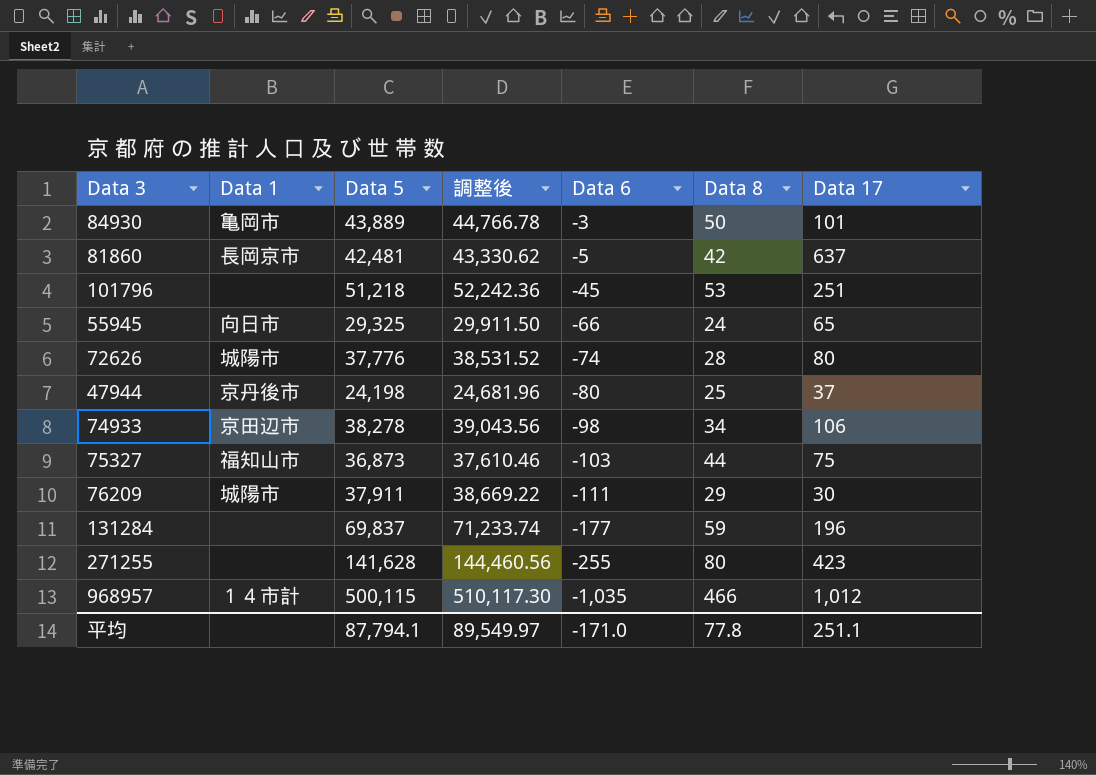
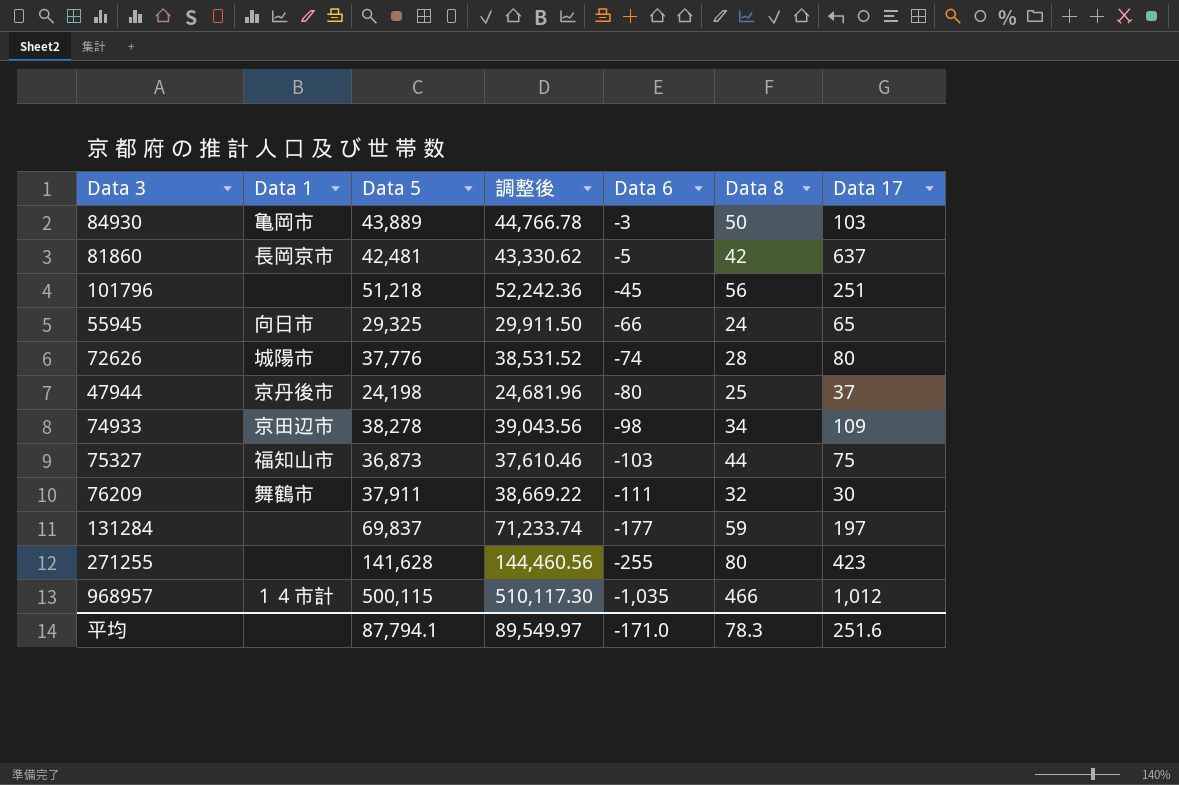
84930 | Data 17: 101 -> 103
101796 | Data 8: 53 -> 56
74933 | Data 17: 106 -> 109
76209 | Data 1: 城陽市 -> 舞鶴市
76209 | Data 8: 29 -> 32
131284 | Data 17: 196 -> 197
平均 | Data 8: 77.8 -> 78.3
平均 | Data 17: 251.1 -> 251.6

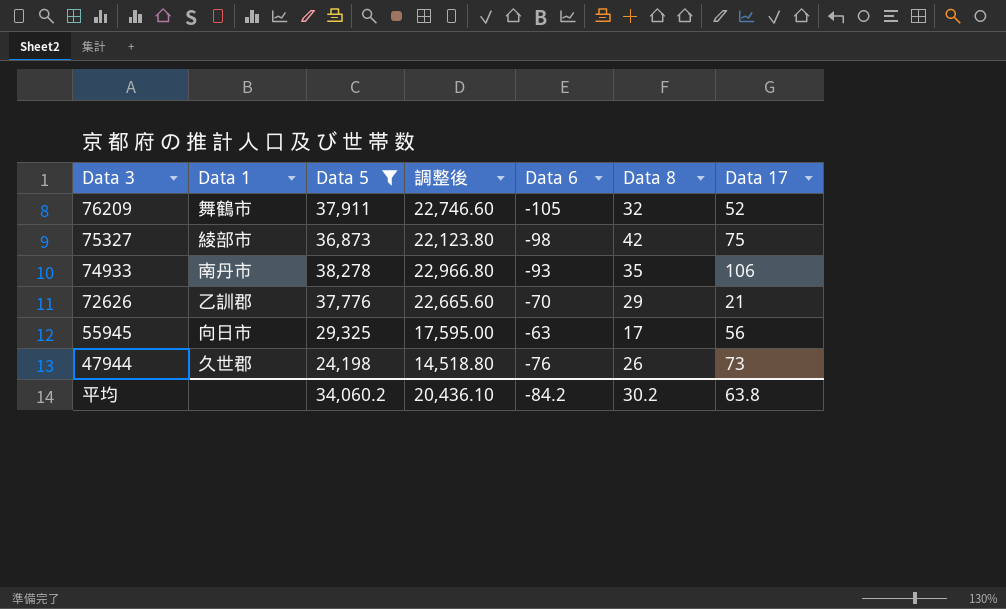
filter: none -> Data 5 <= 38,278
row order: Data 6 descending -> Data 3 descending
column 調整後 | formula: [Data 5] * 1.02 -> [Data 5] * 0.6
76209 | Data 6: -111 -> -105
76209 | Data 17: 30 -> 52
75327 | Data 1: 福知山市 -> 綾部市
75327 | Data 6: -103 -> -98
75327 | Data 8: 44 -> 42
74933 | Data 1: 京田辺市 -> 南丹市
74933 | Data 6: -98 -> -93
74933 | Data 8: 34 -> 35
74933 | Data 17: 109 -> 106
72626 | Data 1: 城陽市 -> 乙訓郡
72626 | Data 6: -74 -> -70
72626 | Data 8: 28 -> 29
72626 | Data 17: 80 -> 21
55945 | Data 6: -66 -> -63
55945 | Data 8: 24 -> 17
55945 | Data 17: 65 -> 56
47944 | Data 1: 京丹後市 -> 久世郡
47944 | Data 6: -80 -> -76
47944 | Data 8: 25 -> 26
47944 | Data 17: 37 -> 73
平均 | Data 5: 87,794.1 -> 34,060.2
平均 | 調整後: 89,549.97 -> 20,436.10
平均 | Data 6: -171.0 -> -84.2
平均 | Data 8: 78.3 -> 30.2
平均 | Data 17: 251.6 -> 63.8

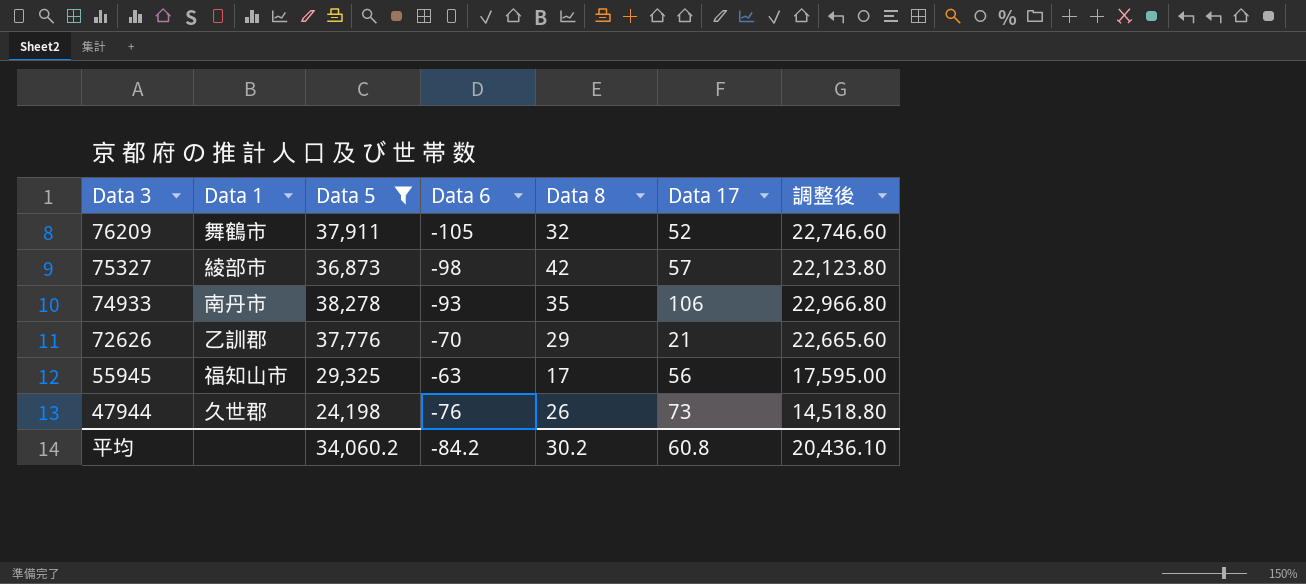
column 調整後 | position: 4 -> 7
75327 | Data 17: 75 -> 57
55945 | Data 1: 向日市 -> 福知山市
平均 | Data 17: 63.8 -> 60.8

